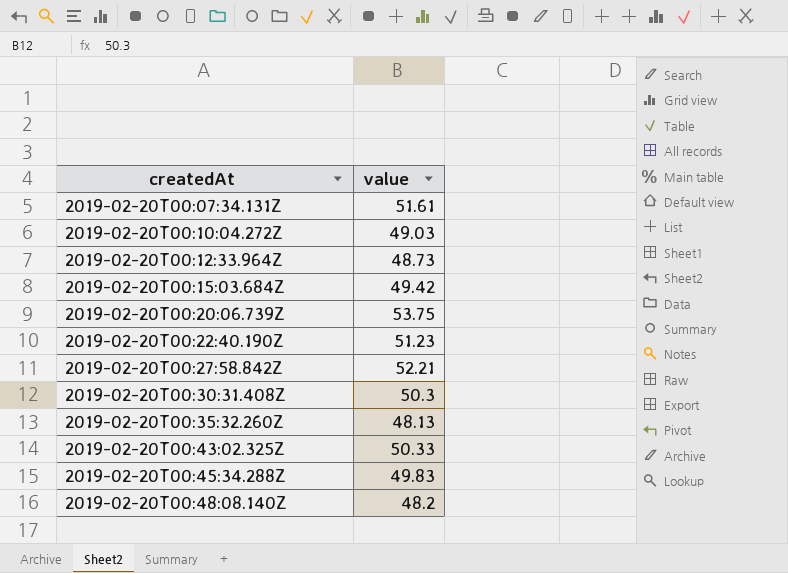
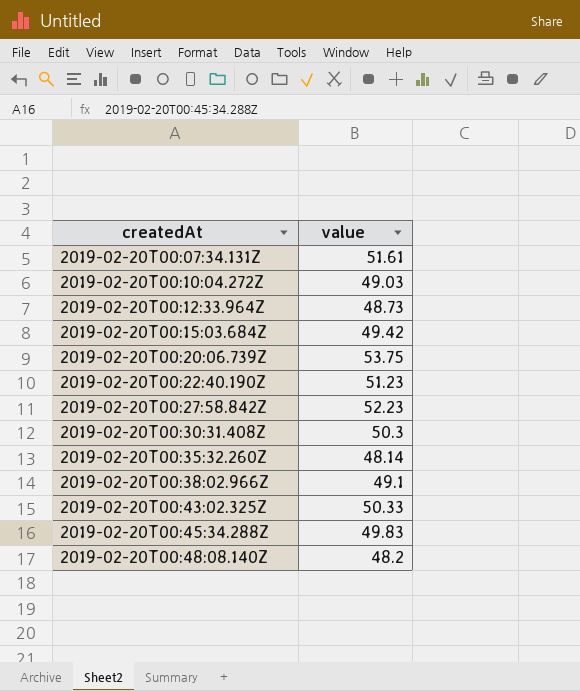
2019-02-20T00:27:58.842Z | value: 52.21 -> 52.23
2019-02-20T00:35:32.260Z | value: 48.13 -> 48.14
row 2019-02-20T00:38:02.966Z: none -> 49.1

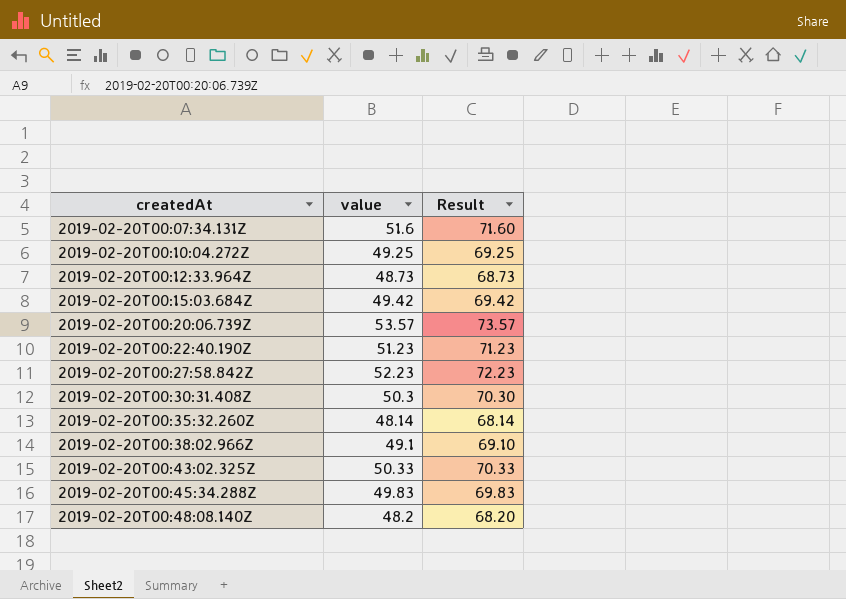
column Result | formula: none -> [value] + 20
2019-02-20T00:07:34.131Z | value: 51.61 -> 51.6
2019-02-20T00:10:04.272Z | value: 49.03 -> 49.25
2019-02-20T00:20:06.739Z | value: 53.75 -> 53.57

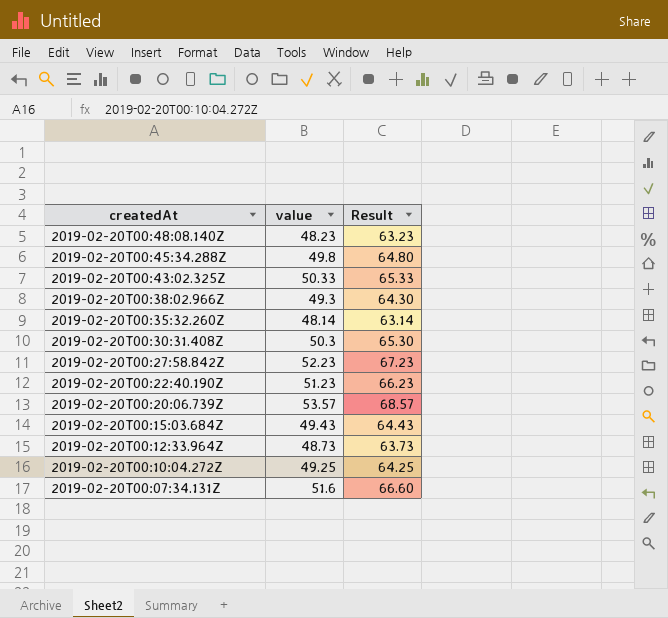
row order: createdAt ascending -> createdAt descending
column Result | formula: [value] + 20 -> [value] + 15
2019-02-20T00:48:08.140Z | value: 48.2 -> 48.23
2019-02-20T00:45:34.288Z | value: 49.83 -> 49.8
2019-02-20T00:38:02.966Z | value: 49.1 -> 49.3
2019-02-20T00:15:03.684Z | value: 49.42 -> 49.43

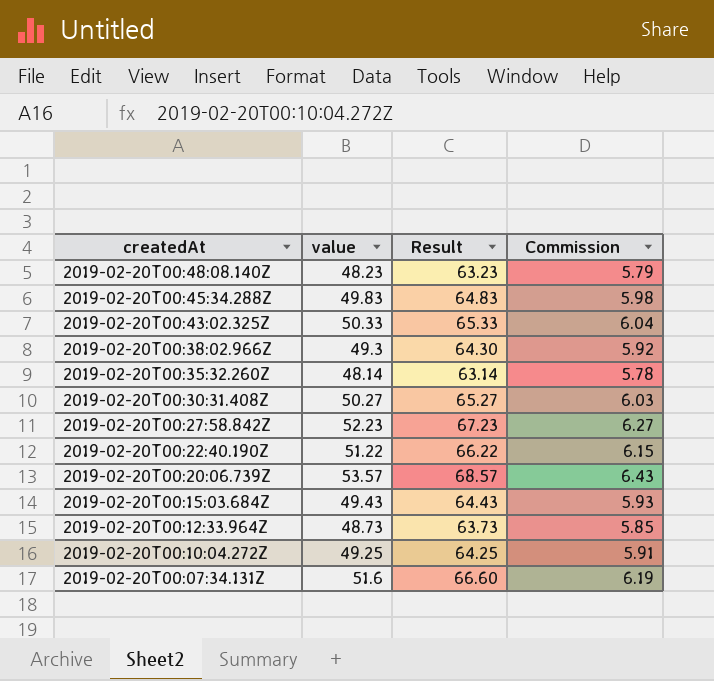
column Commission | formula: none -> [value] * 0.12
2019-02-20T00:45:34.288Z | value: 49.8 -> 49.83
2019-02-20T00:45:34.288Z | Result: 64.80 -> 64.83
2019-02-20T00:30:31.408Z | value: 50.3 -> 50.27
2019-02-20T00:30:31.408Z | Result: 65.30 -> 65.27
2019-02-20T00:22:40.190Z | value: 51.23 -> 51.22
2019-02-20T00:22:40.190Z | Result: 66.23 -> 66.22

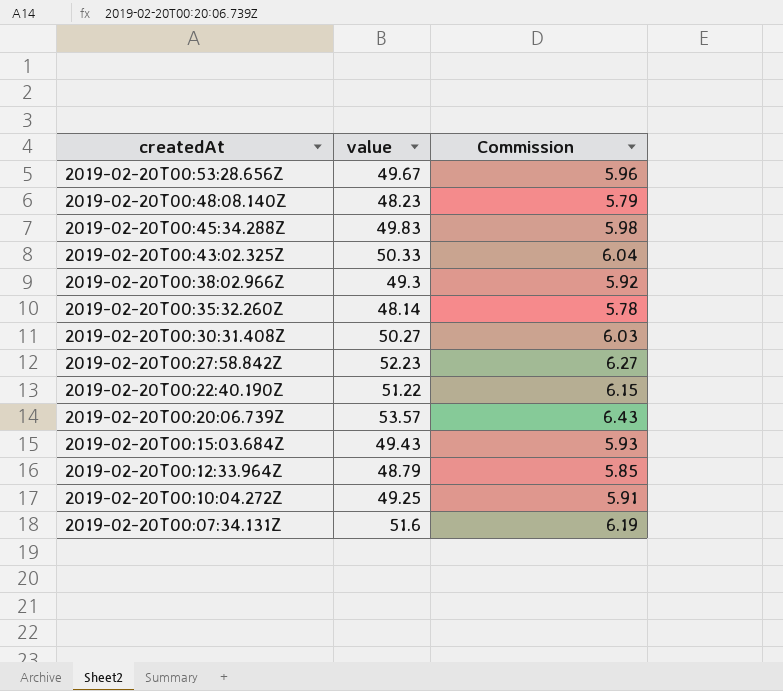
column Result | formula: [value] + 15 -> none
row 2019-02-20T00:53:28.656Z: none -> 49.67 | 5.96
2019-02-20T00:12:33.964Z | value: 48.73 -> 48.79

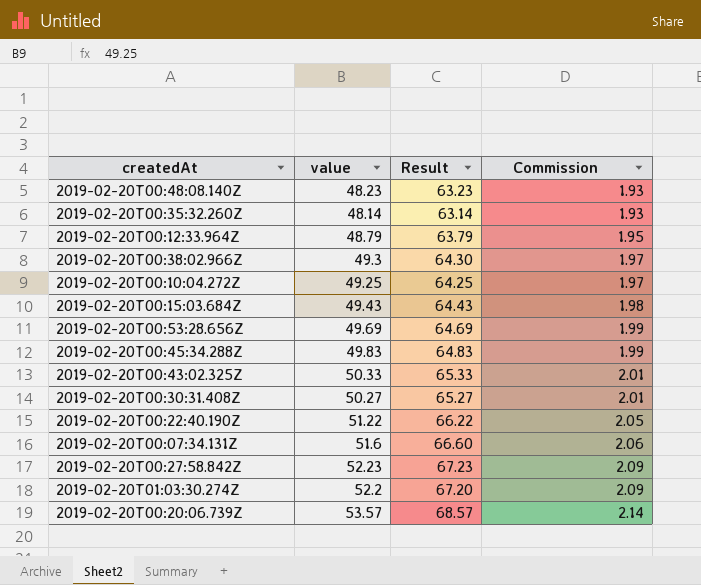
row order: createdAt descending -> Commission ascending
column Result | formula: none -> [value] + 15
column Commission | formula: [value] * 0.12 -> [value] * 0.04
2019-02-20T00:53:28.656Z | value: 49.67 -> 49.69
row 2019-02-20T01:03:30.274Z: none -> 52.2 | 67.20 | 2.09

